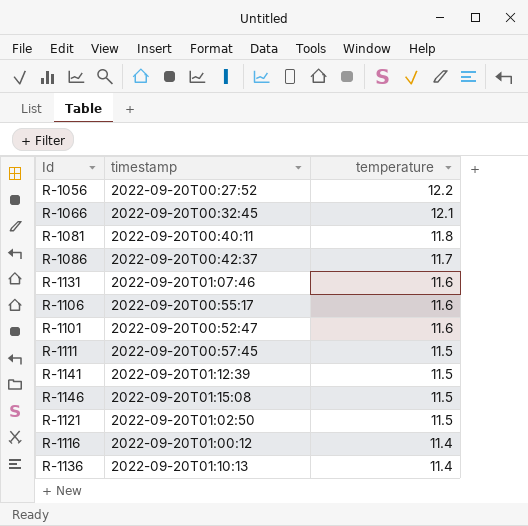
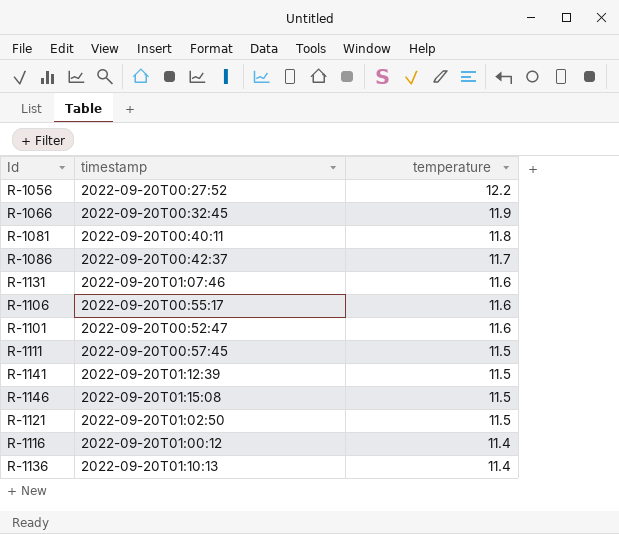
R-1066 | temperature: 12.1 -> 11.9

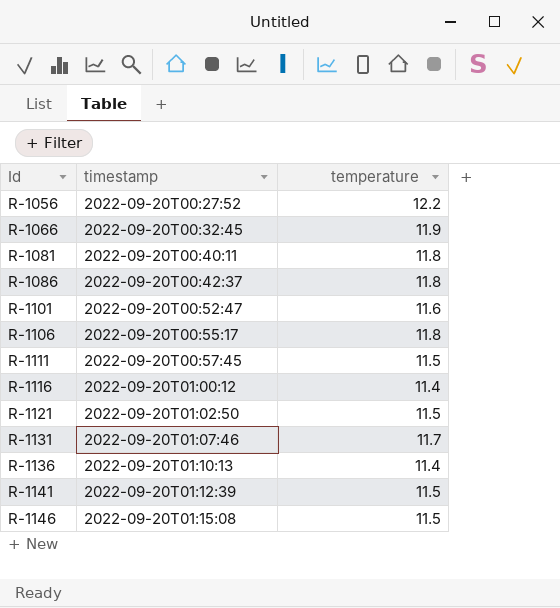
row order: temperature descending -> Id ascending
R-1086 | temperature: 11.7 -> 11.8
R-1106 | temperature: 11.6 -> 11.8
R-1131 | temperature: 11.6 -> 11.7

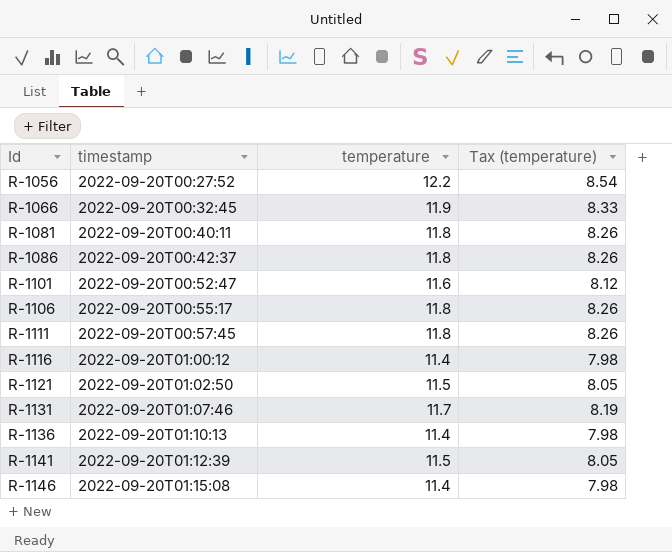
column Tax (temperature) | formula: none -> [temperature] * 0.7
R-1111 | temperature: 11.5 -> 11.8
R-1146 | temperature: 11.5 -> 11.4

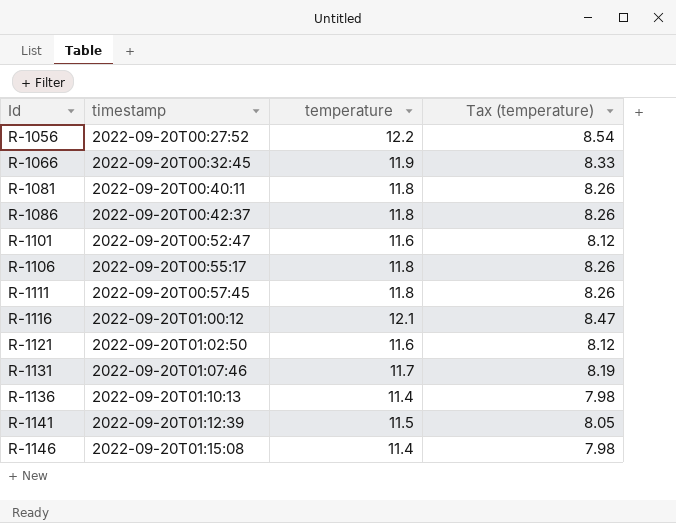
R-1116 | temperature: 11.4 -> 12.1
R-1116 | Tax (temperature): 7.98 -> 8.47
R-1121 | temperature: 11.5 -> 11.6
R-1121 | Tax (temperature): 8.05 -> 8.12

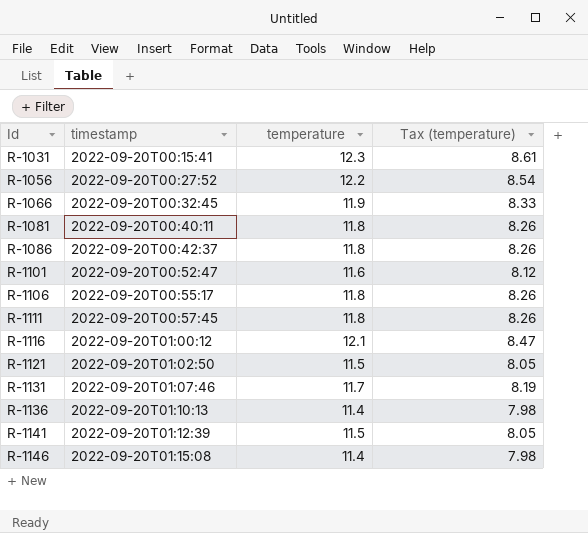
row R-1031: none -> 2022-09-20T00:15:41 | 12.3 | 8.61
R-1121 | temperature: 11.6 -> 11.5
R-1121 | Tax (temperature): 8.12 -> 8.05

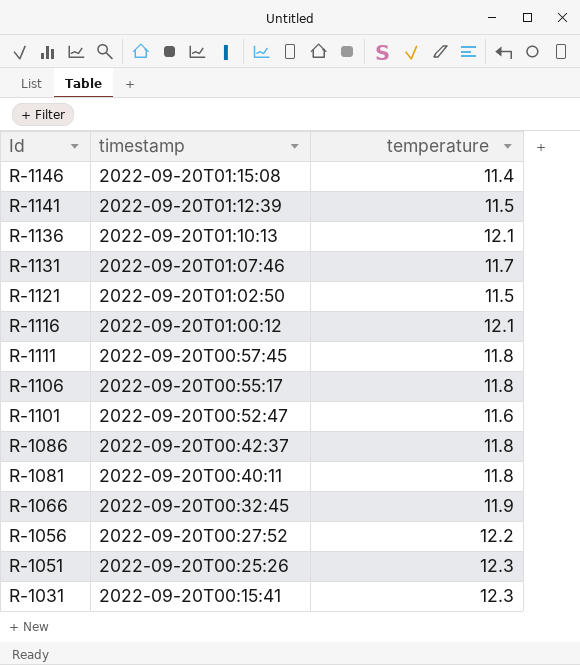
row order: Id ascending -> Id descending
column Tax (temperature) | formula: [temperature] * 0.7 -> none
R-1136 | temperature: 11.4 -> 12.1
row R-1051: none -> 2022-09-20T00:25:26 | 12.3

